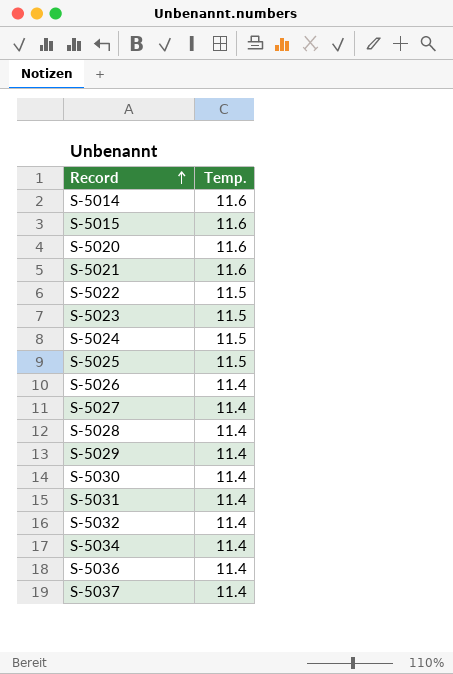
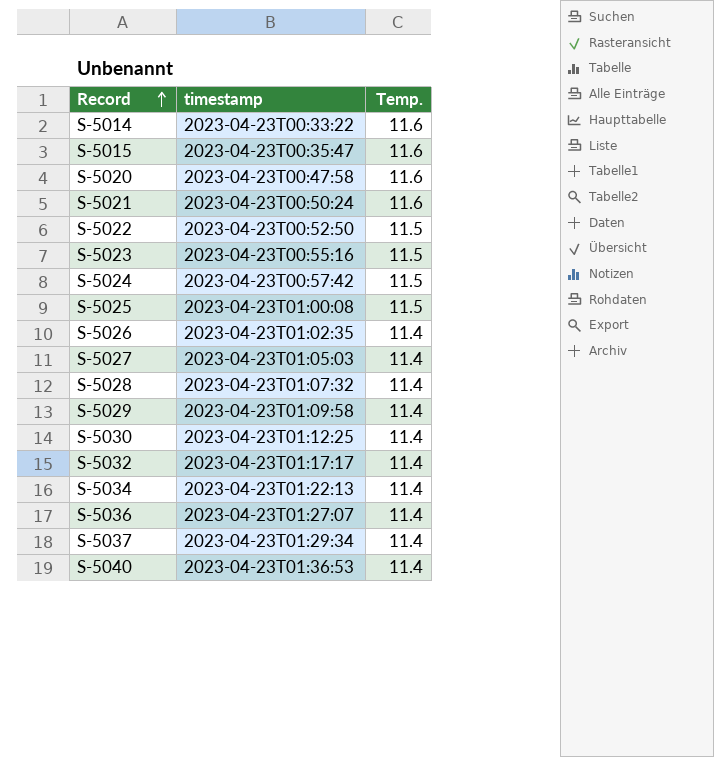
column timestamp | position: none -> 2
row S-5031: 11.4 -> none
row S-5040: none -> 2023-04-23T01:36:53 | 11.4

